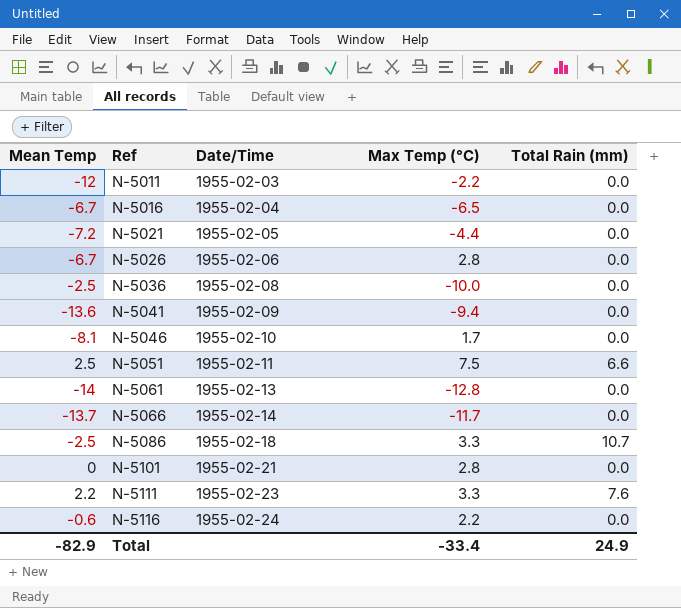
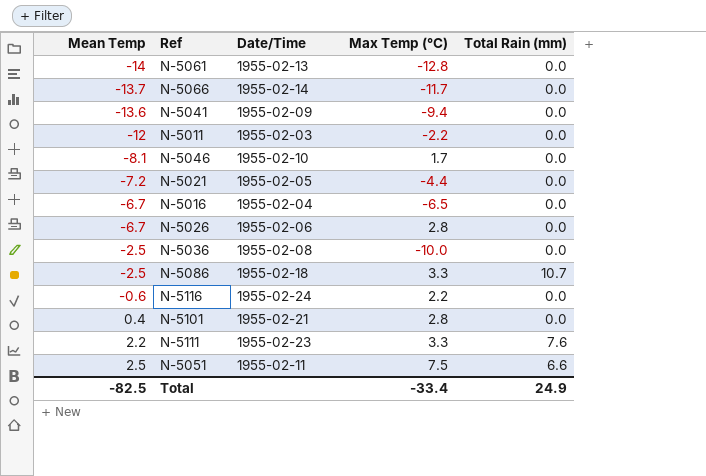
row order: Ref ascending -> Mean Temp ascending
N-5101 | Mean Temp: 0 -> 0.4
Total | Mean Temp: -82.9 -> -82.5

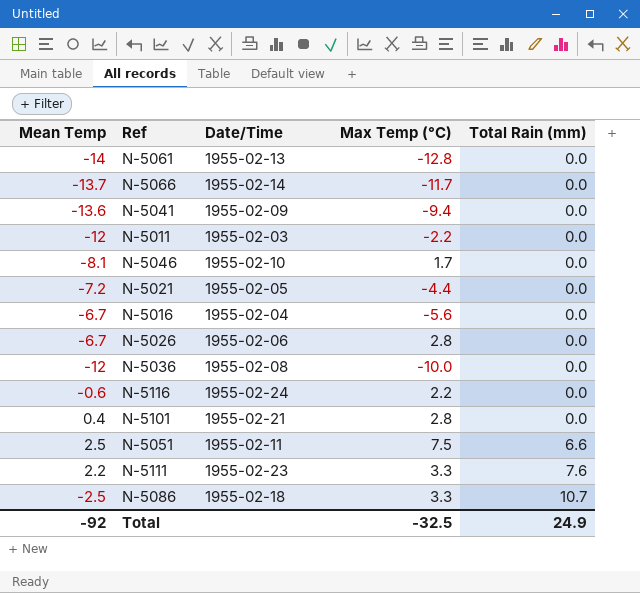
row order: Mean Temp ascending -> Total Rain (mm) ascending
N-5016 | Max Temp (°C): -6.5 -> -5.6
N-5036 | Mean Temp: -2.5 -> -12
Total | Mean Temp: -82.5 -> -92
Total | Max Temp (°C): -33.4 -> -32.5

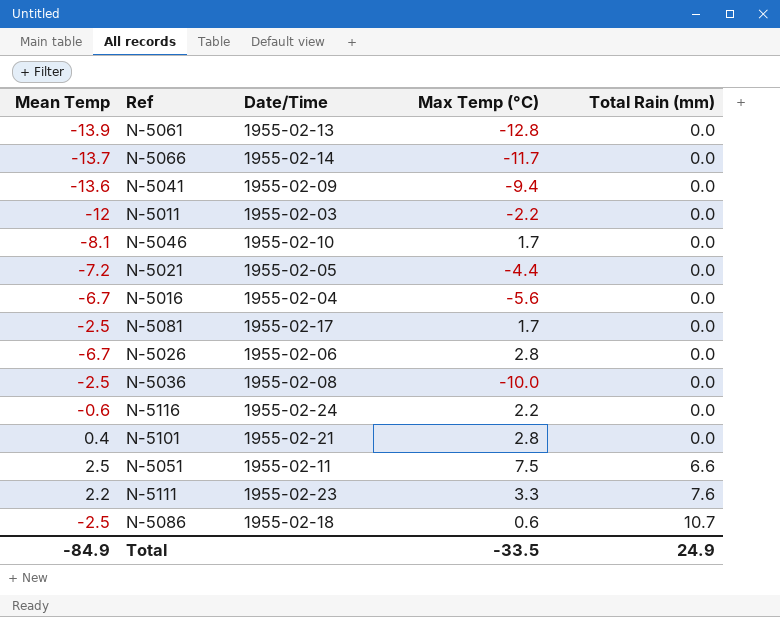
N-5061 | Mean Temp: -14 -> -13.9
row N-5081: none -> -2.5 | 1955-02-17 | 1.7 | 0.0
N-5036 | Mean Temp: -12 -> -2.5
N-5086 | Max Temp (°C): 3.3 -> 0.6
Total | Mean Temp: -92 -> -84.9
Total | Max Temp (°C): -32.5 -> -33.5

